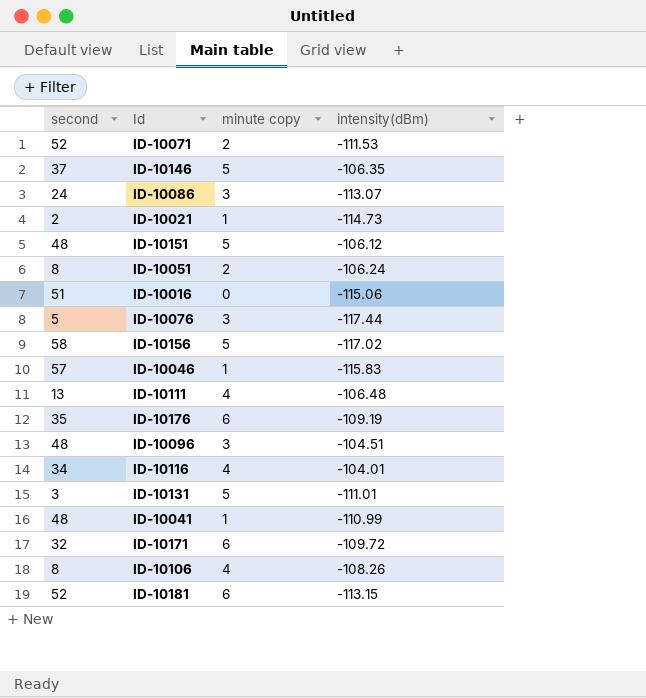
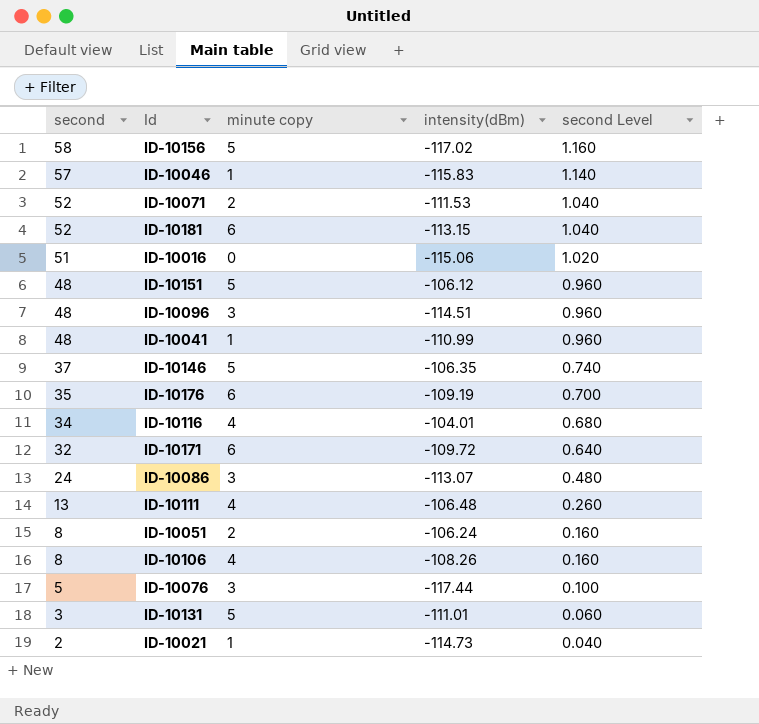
row order: none -> second descending
column second Level | formula: none -> [second] * 0.02
ID-10096 | intensity(dBm): -104.51 -> -114.51

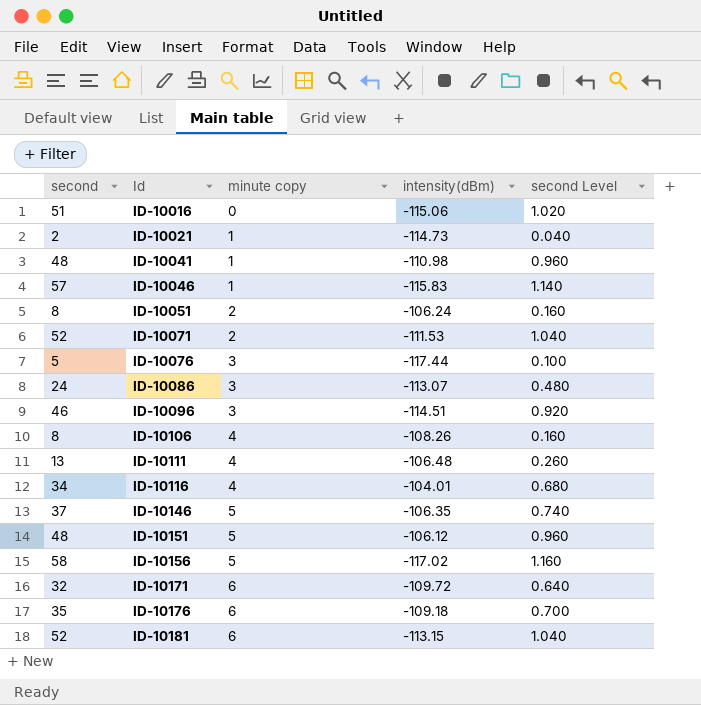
row order: second descending -> Id ascending
row ID-10131: 3 | 5 | -111.01 | 0.060 -> none
ID-10041 | intensity(dBm): -110.99 -> -110.98
ID-10096 | second: 48 -> 46
ID-10096 | second Level: 0.960 -> 0.920
ID-10176 | intensity(dBm): -109.19 -> -109.18

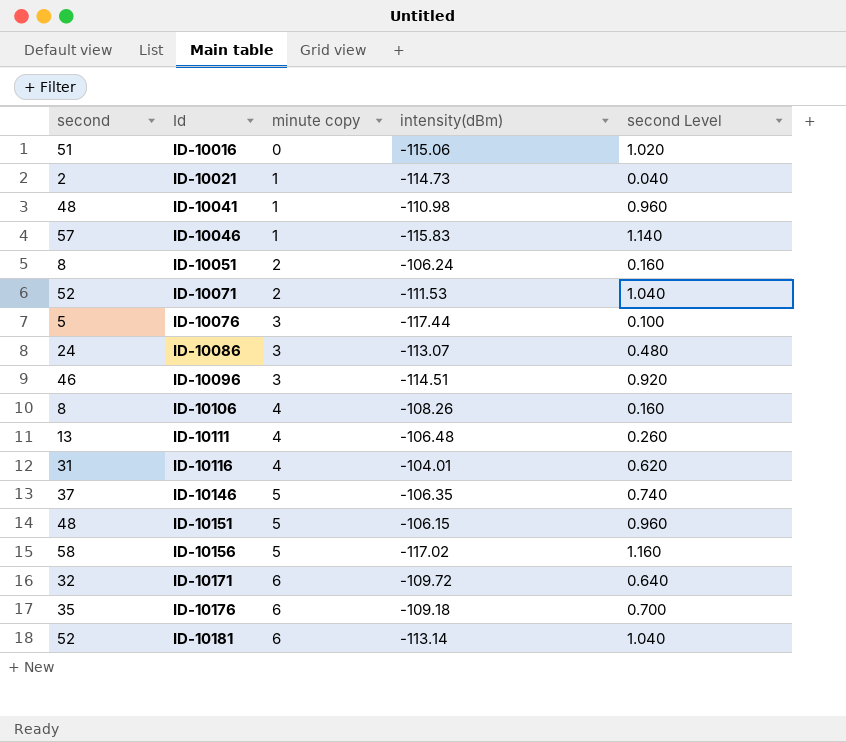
ID-10116 | second: 34 -> 31
ID-10116 | second Level: 0.680 -> 0.620
ID-10151 | intensity(dBm): -106.12 -> -106.15
ID-10181 | intensity(dBm): -113.15 -> -113.14

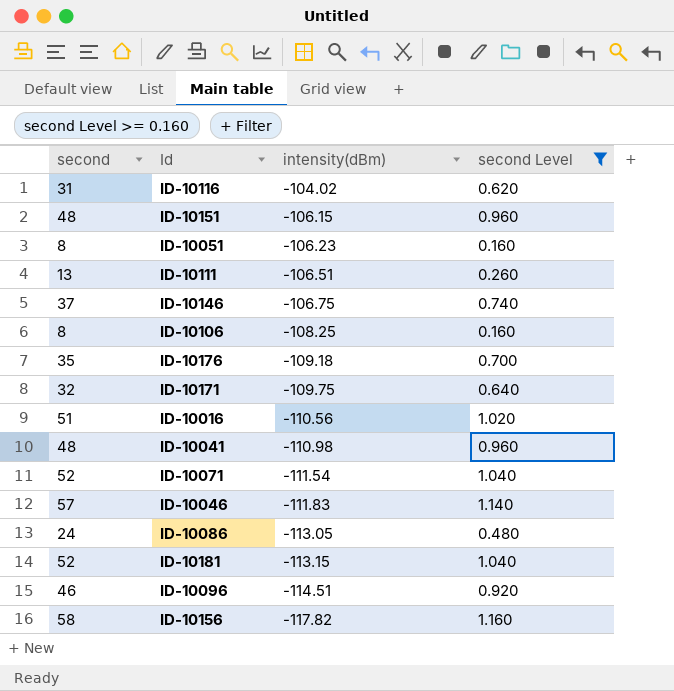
filter: none -> second Level >= 0.160
row order: Id ascending -> intensity(dBm) descending
column minute copy | position: 3 -> none
ID-10116 | intensity(dBm): -104.01 -> -104.02
ID-10051 | intensity(dBm): -106.24 -> -106.23
ID-10111 | intensity(dBm): -106.48 -> -106.51
ID-10146 | intensity(dBm): -106.35 -> -106.75
ID-10106 | intensity(dBm): -108.26 -> -108.25
ID-10171 | intensity(dBm): -109.72 -> -109.75
ID-10016 | intensity(dBm): -115.06 -> -110.56
ID-10071 | intensity(dBm): -111.53 -> -111.54
ID-10046 | intensity(dBm): -115.83 -> -111.83
ID-10086 | intensity(dBm): -113.07 -> -113.05
ID-10181 | intensity(dBm): -113.14 -> -113.15
ID-10156 | intensity(dBm): -117.02 -> -117.82

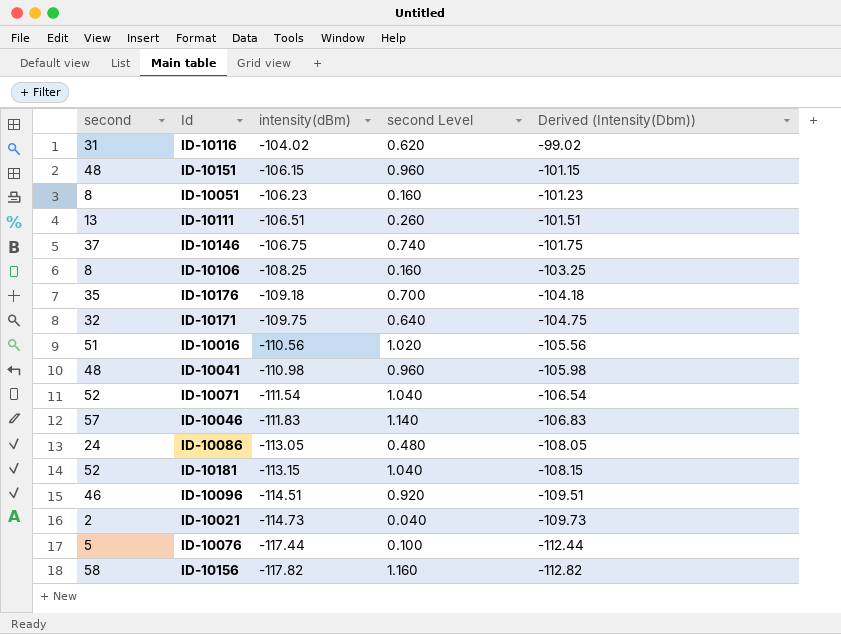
filter: second Level >= 0.160 -> none
column Derived (Intensity(Dbm)) | formula: none -> [intensity(dBm)] + 5

